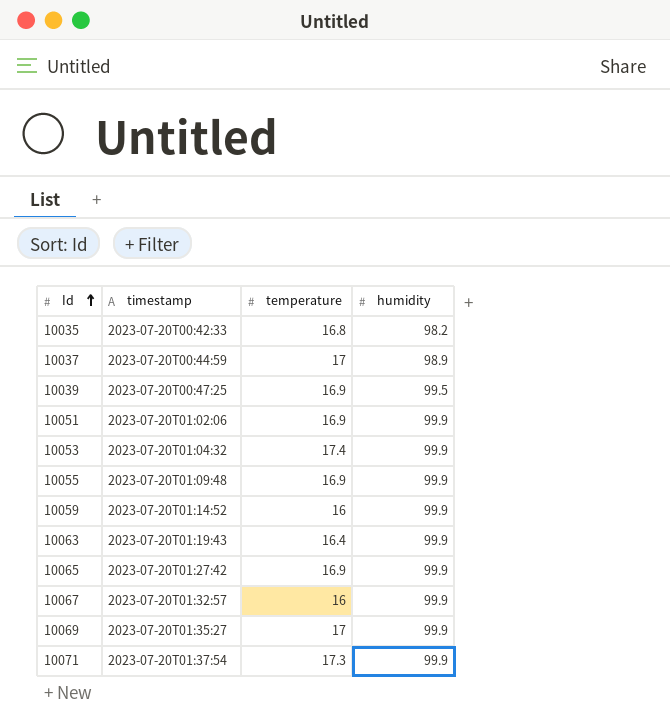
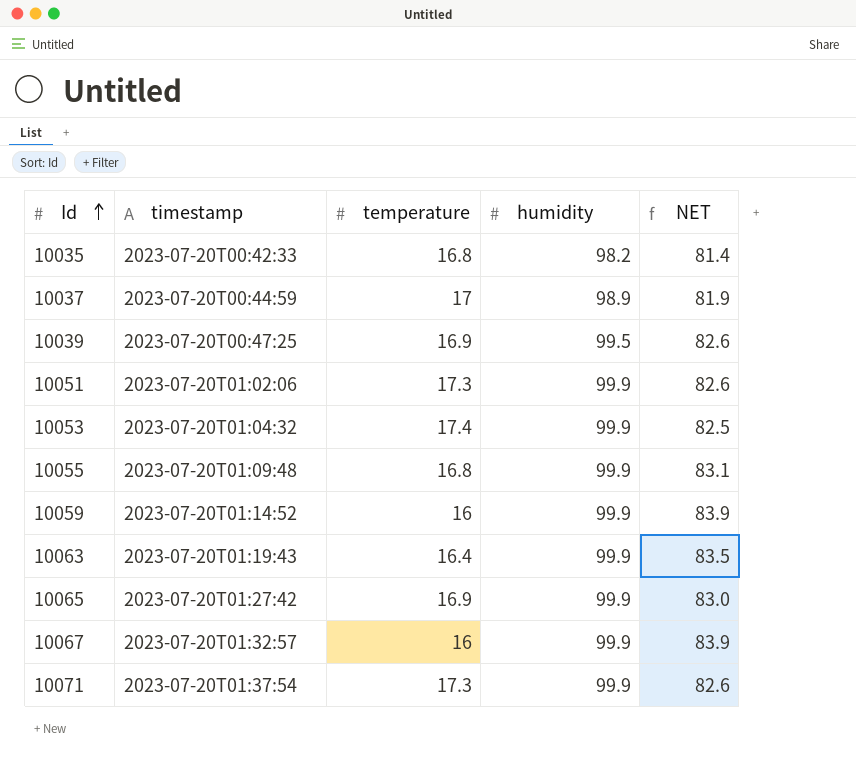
column NET | formula: none -> [humidity] - [temperature]
row 10069: 2023-07-20T01:35:27 | 17 | 99.9 -> none
10051 | temperature: 16.9 -> 17.3
10055 | temperature: 16.9 -> 16.8

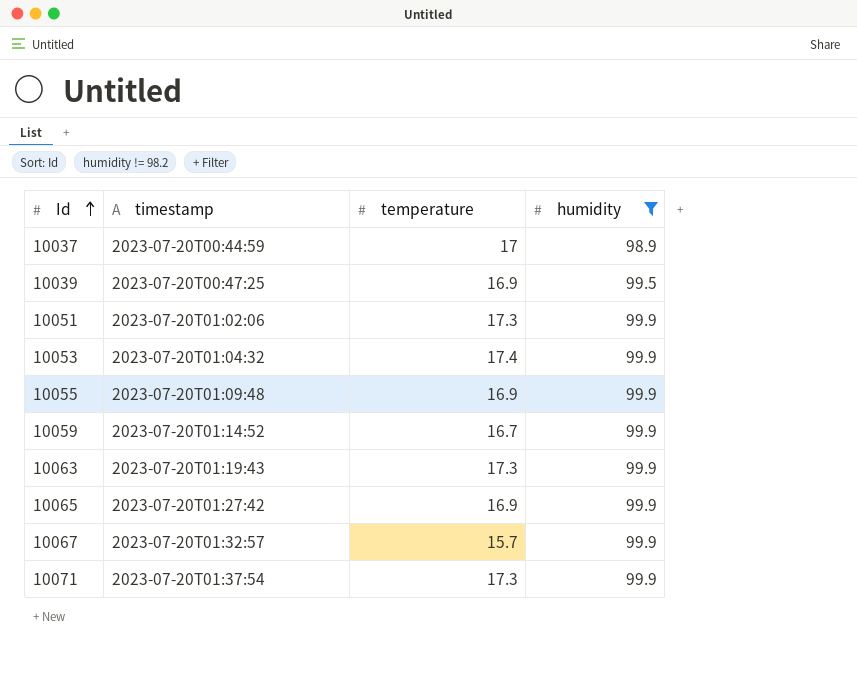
filter: none -> humidity != 98.2
column NET | formula: [humidity] - [temperature] -> none
10055 | temperature: 16.8 -> 16.9
10059 | temperature: 16 -> 16.7
10063 | temperature: 16.4 -> 17.3
10067 | temperature: 16 -> 15.7

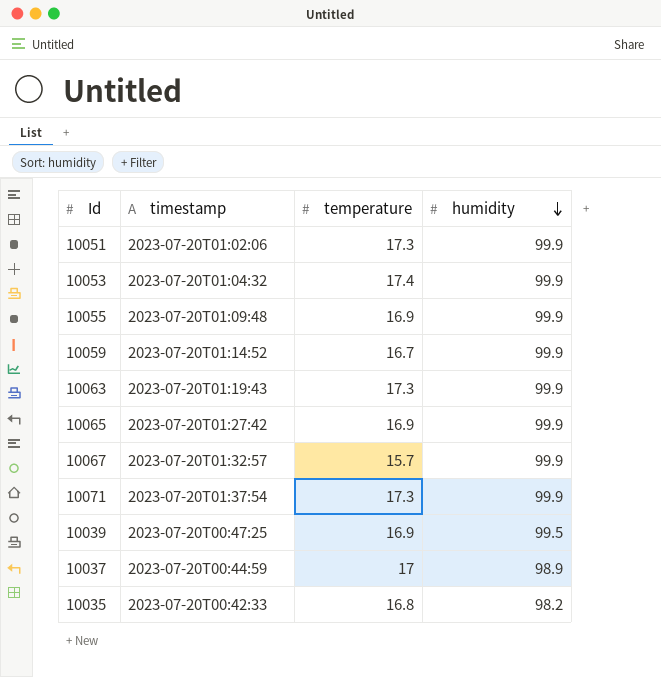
filter: humidity != 98.2 -> none
row order: Id ascending -> humidity descending

